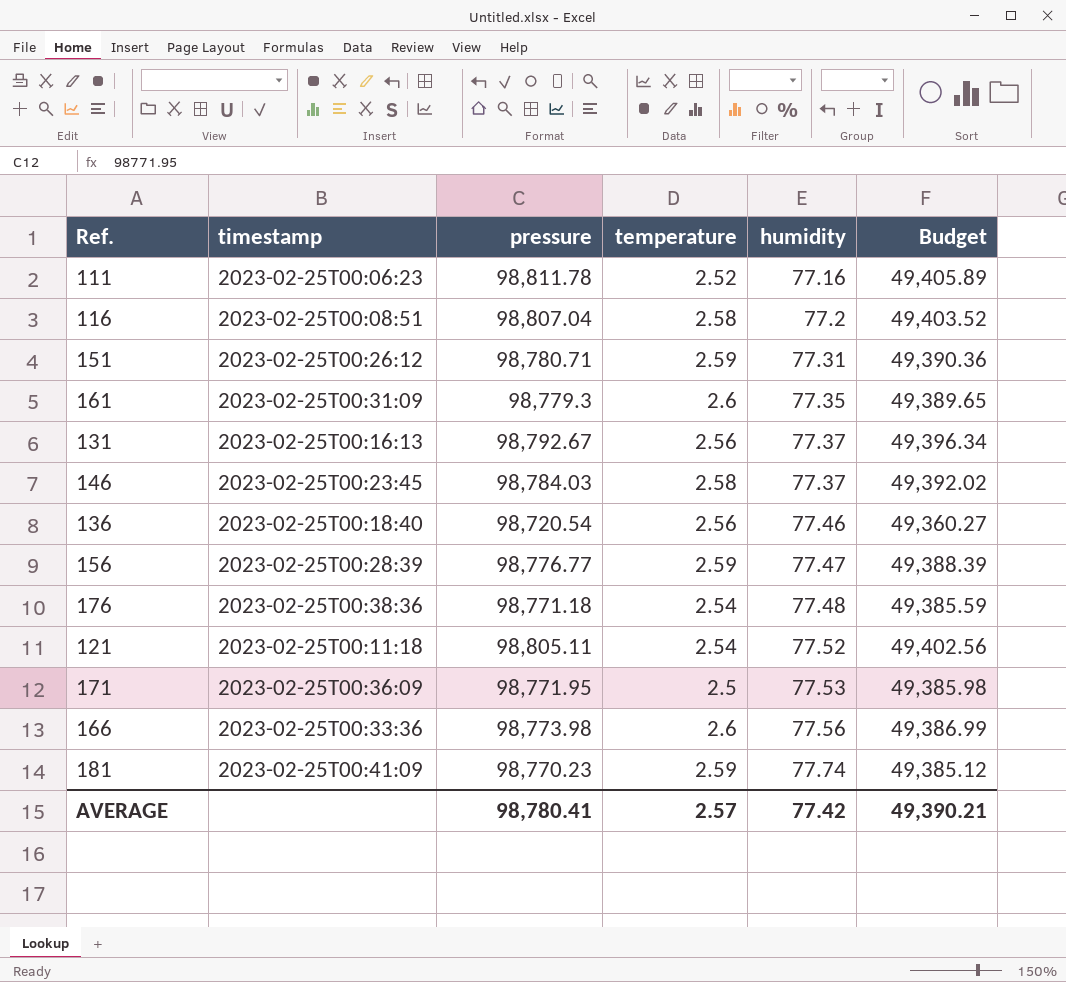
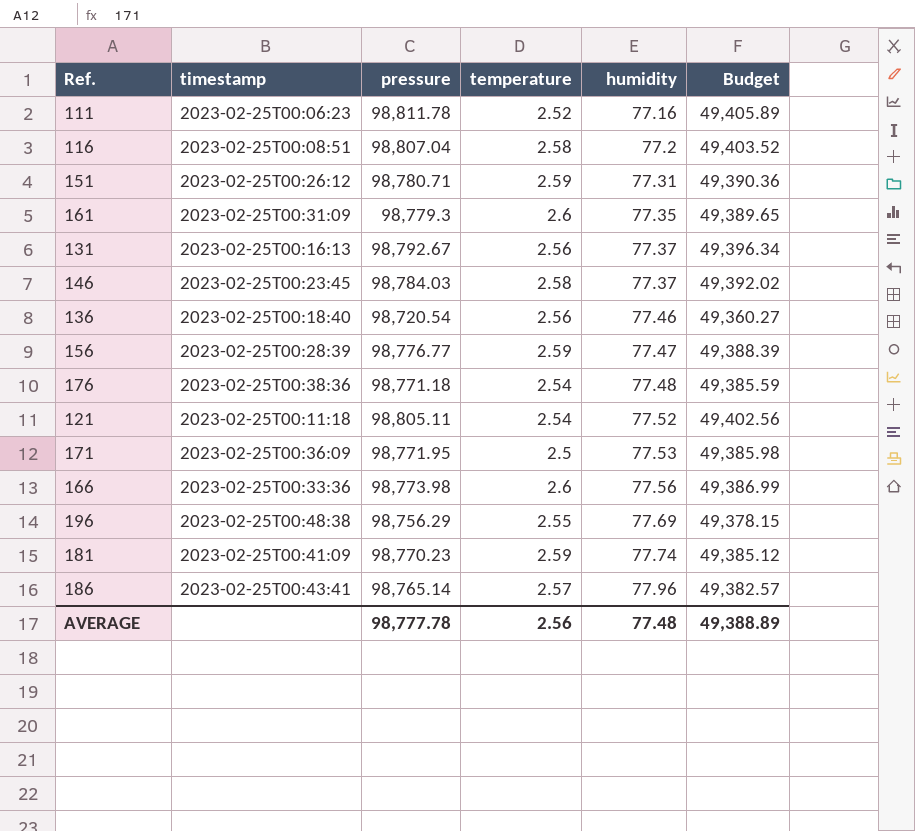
row 196: none -> 2023-02-25T00:48:38 | 98,756.29 | 2.55 | 77.69 | 49,378.15
row 186: none -> 2023-02-25T00:43:41 | 98,765.14 | 2.57 | 77.96 | 49,382.57
AVERAGE | pressure: 98,780.41 -> 98,777.78
AVERAGE | temperature: 2.57 -> 2.56
AVERAGE | humidity: 77.42 -> 77.48
AVERAGE | Budget: 49,390.21 -> 49,388.89

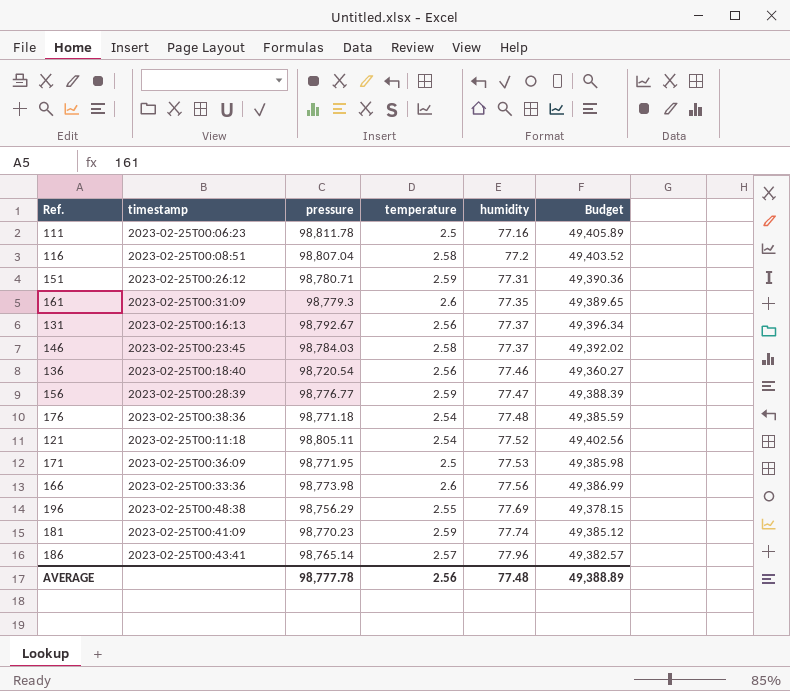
111 | temperature: 2.52 -> 2.5

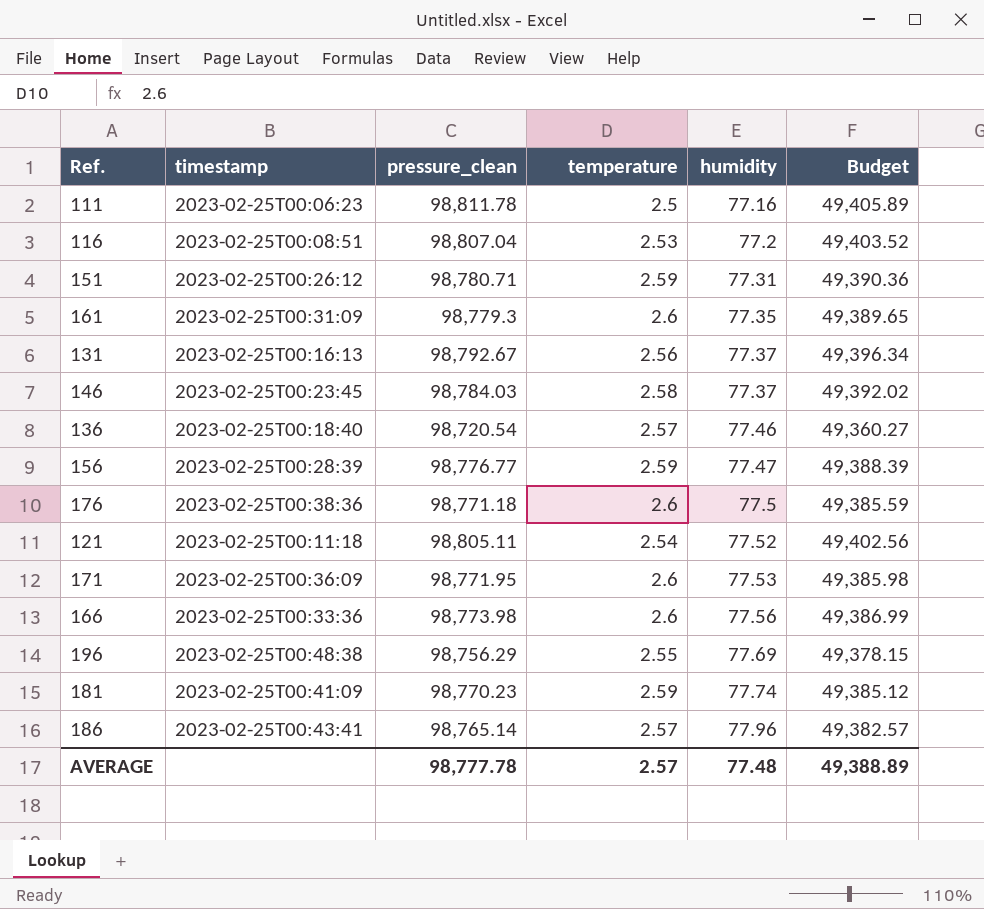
column name: pressure -> pressure_clean
116 | temperature: 2.58 -> 2.53
136 | temperature: 2.56 -> 2.57
176 | temperature: 2.54 -> 2.6
176 | humidity: 77.48 -> 77.5
171 | temperature: 2.5 -> 2.6
AVERAGE | temperature: 2.56 -> 2.57

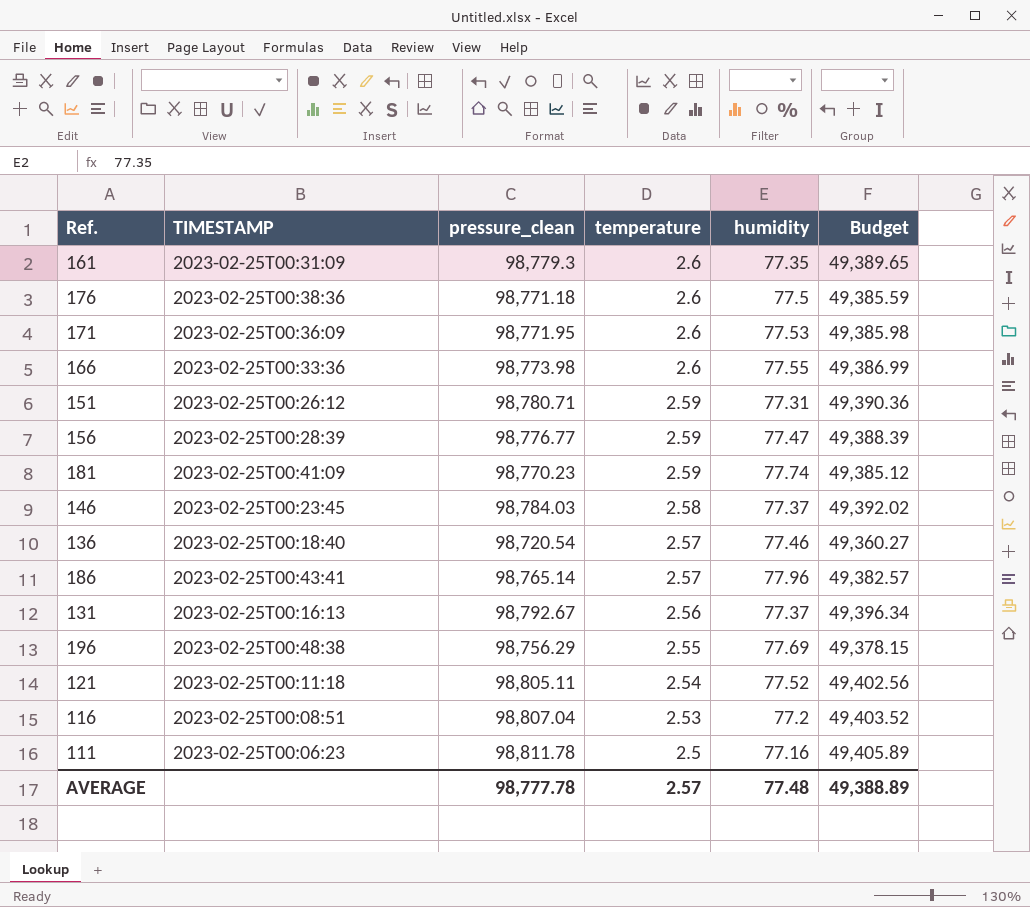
row order: humidity ascending -> temperature descending
column name: timestamp -> TIMESTAMP
166 | humidity: 77.56 -> 77.55

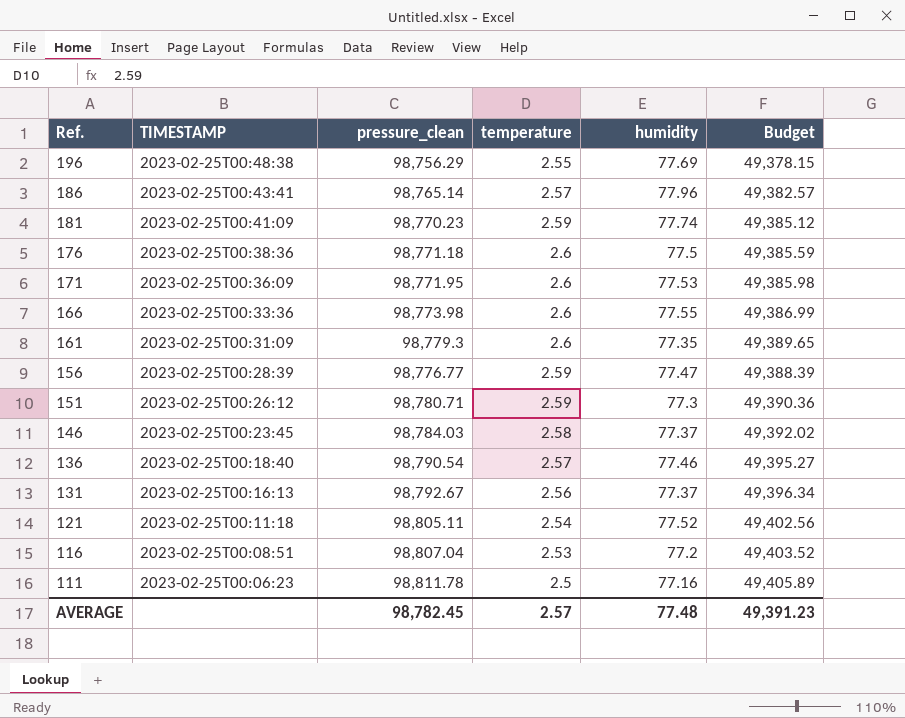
row order: temperature descending -> Ref. descending
151 | humidity: 77.31 -> 77.3
136 | pressure_clean: 98,720.54 -> 98,790.54
136 | Budget: 49,360.27 -> 49,395.27
AVERAGE | pressure_clean: 98,777.78 -> 98,782.45
AVERAGE | Budget: 49,388.89 -> 49,391.23

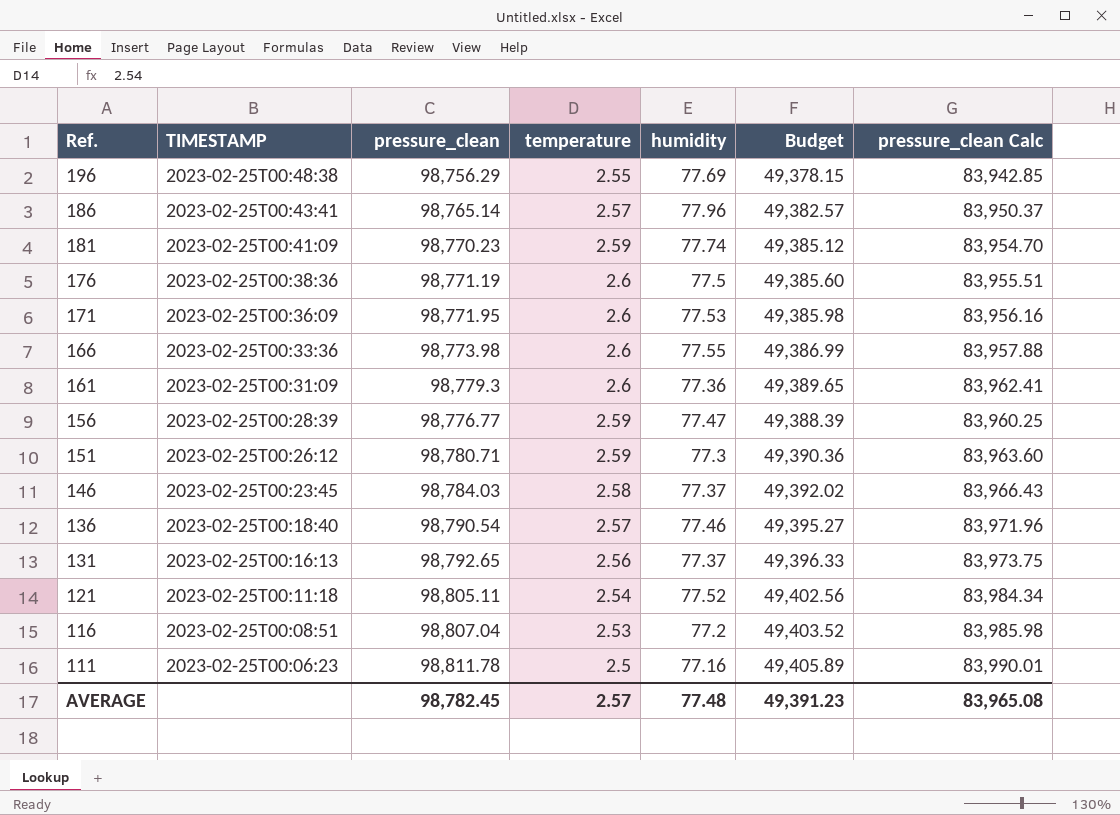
column pressure_clean Calc | formula: none -> [pressure_clean] * 0.85
176 | pressure_clean: 98,771.18 -> 98,771.19
176 | Budget: 49,385.59 -> 49,385.60
161 | humidity: 77.35 -> 77.36
131 | pressure_clean: 98,792.67 -> 98,792.65
131 | Budget: 49,396.34 -> 49,396.33

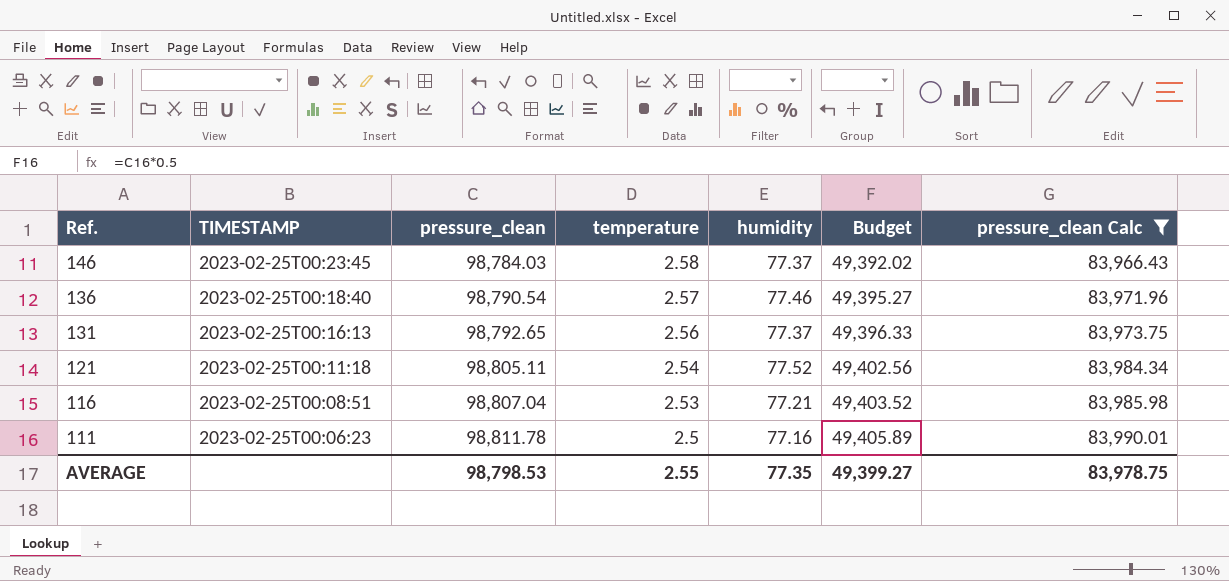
filter: none -> pressure_clean Calc >= 83,966.43
116 | humidity: 77.2 -> 77.21
AVERAGE | pressure_clean: 98,782.45 -> 98,798.53
AVERAGE | temperature: 2.57 -> 2.55
AVERAGE | humidity: 77.48 -> 77.35
AVERAGE | Budget: 49,391.23 -> 49,399.27
AVERAGE | pressure_clean Calc: 83,965.08 -> 83,978.75

